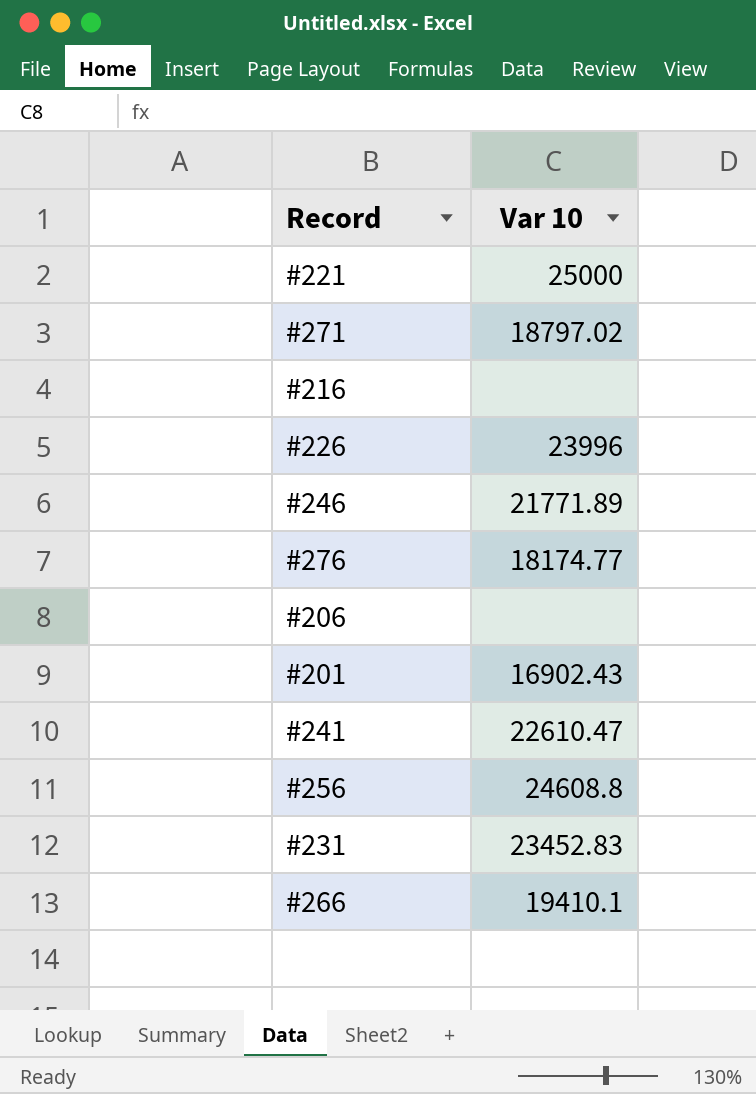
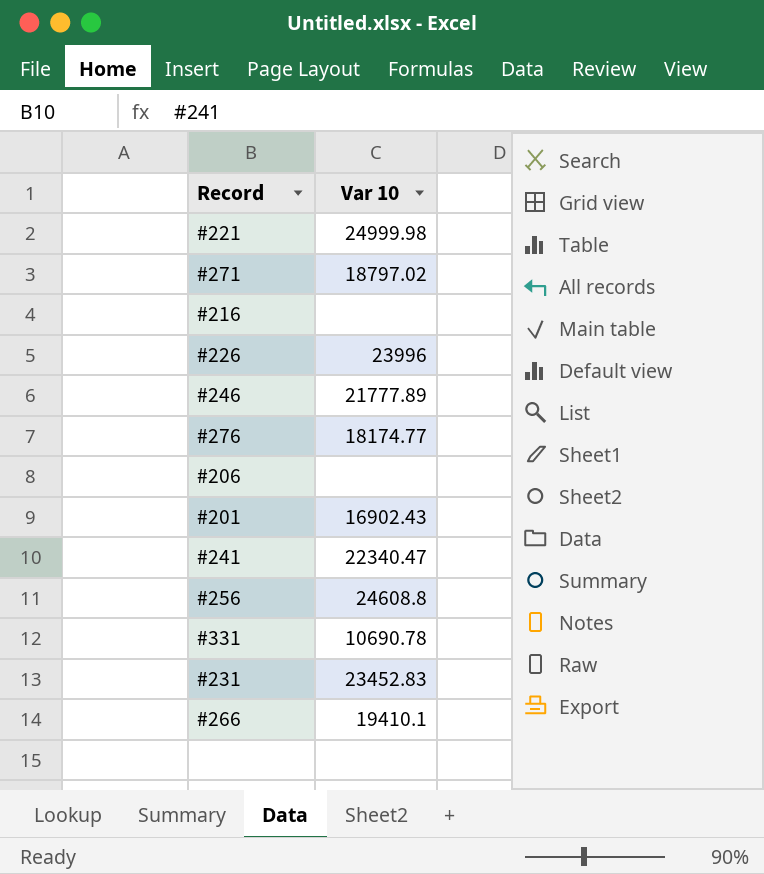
#221 | Var 10: 25000 -> 24999.98
#246 | Var 10: 21771.89 -> 21777.89
#241 | Var 10: 22610.47 -> 22340.47
row #331: none -> 10690.78

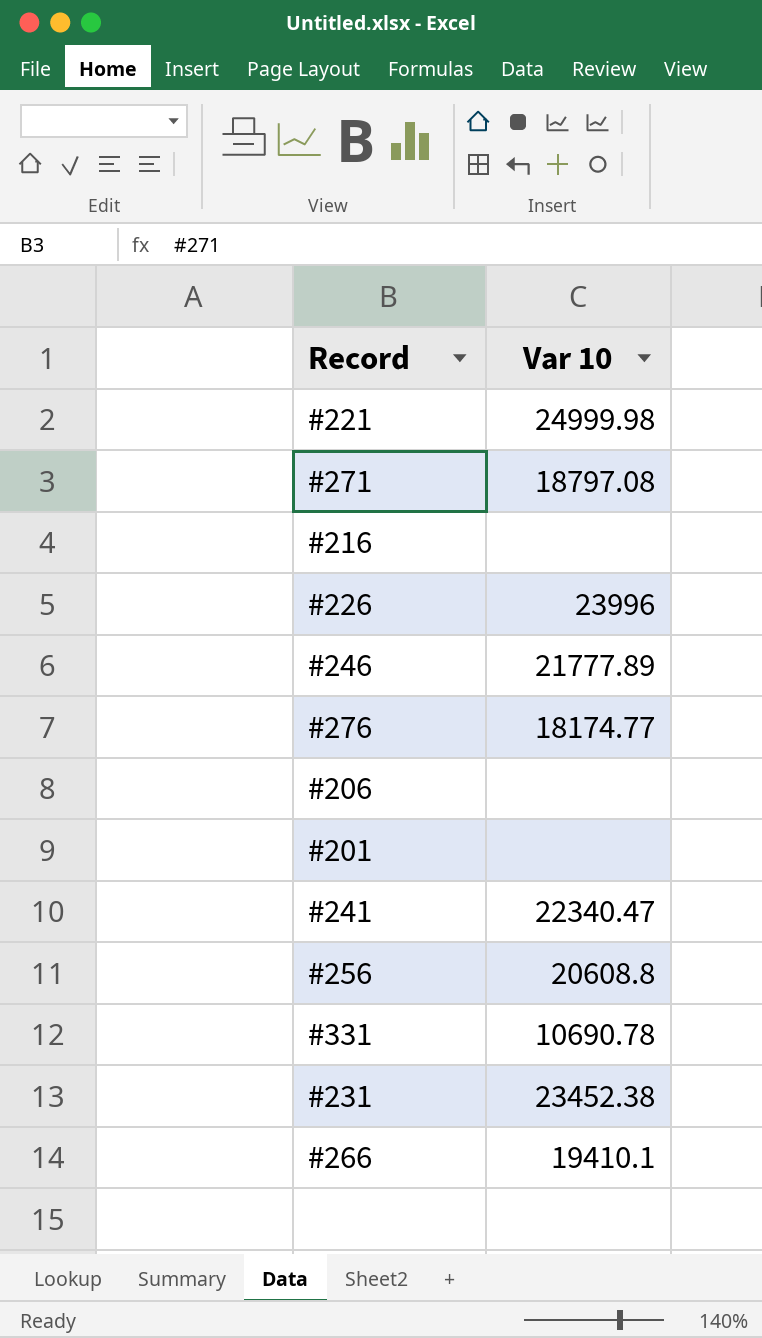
#271 | Var 10: 18797.02 -> 18797.08
#201 | Var 10: 16902.43 -> none
#256 | Var 10: 24608.8 -> 20608.8
#231 | Var 10: 23452.83 -> 23452.38

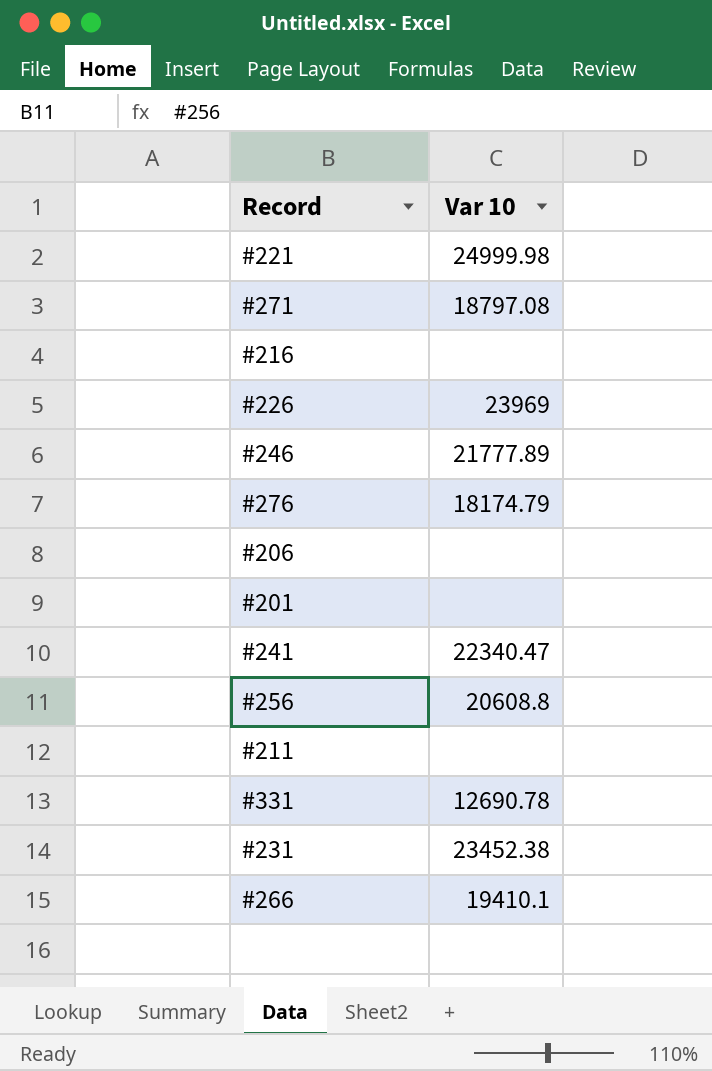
#226 | Var 10: 23996 -> 23969
#276 | Var 10: 18174.77 -> 18174.79
row #211: none -> none
#331 | Var 10: 10690.78 -> 12690.78

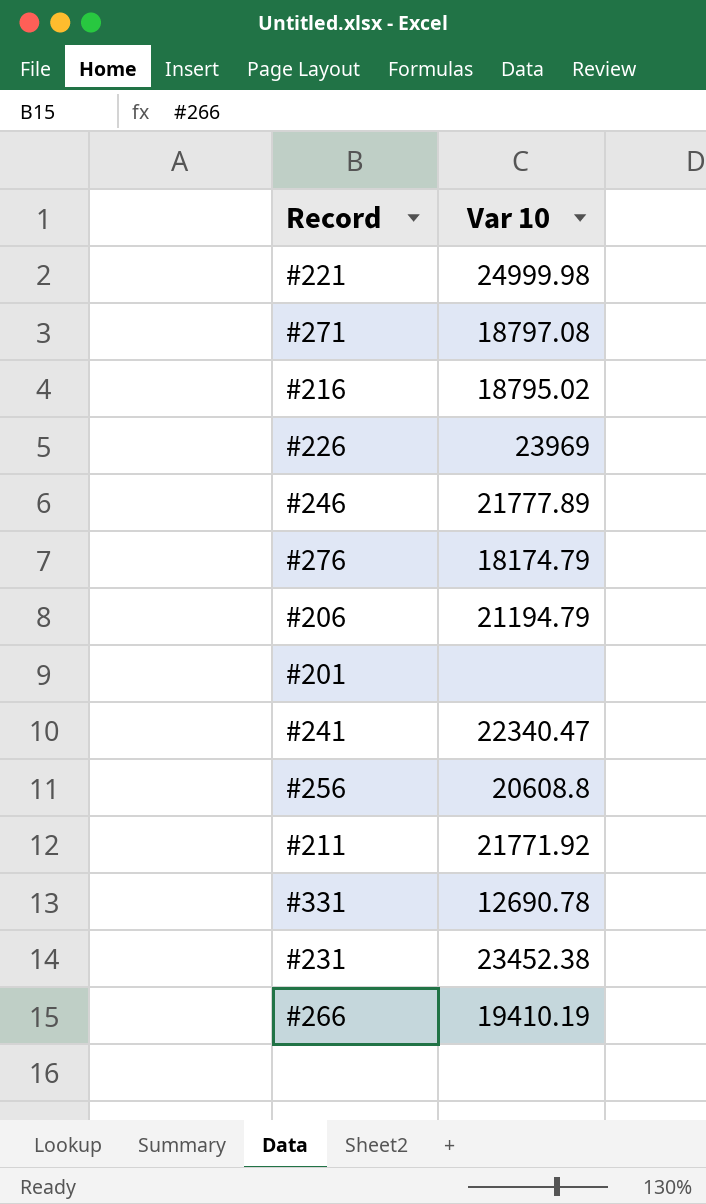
#216 | Var 10: none -> 18795.02
#206 | Var 10: none -> 21194.79
#211 | Var 10: none -> 21771.92
#266 | Var 10: 19410.1 -> 19410.19

